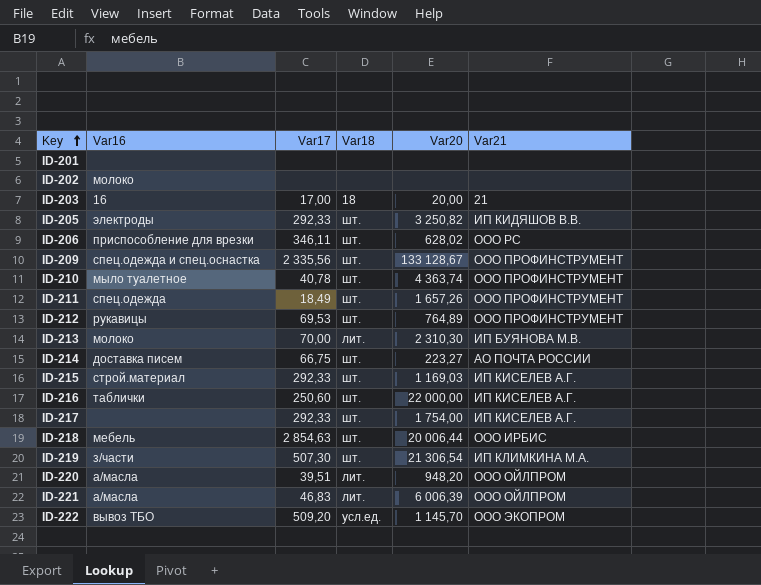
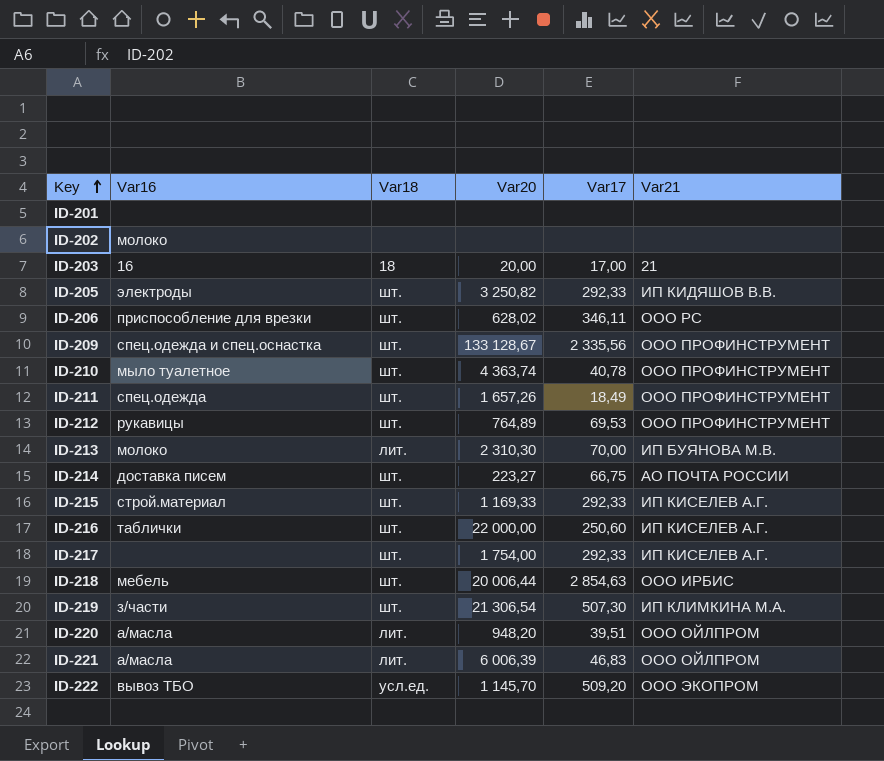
column Var17 | position: 3 -> 5
ID-215 | Var20: 1 169,03 -> 1 169,33

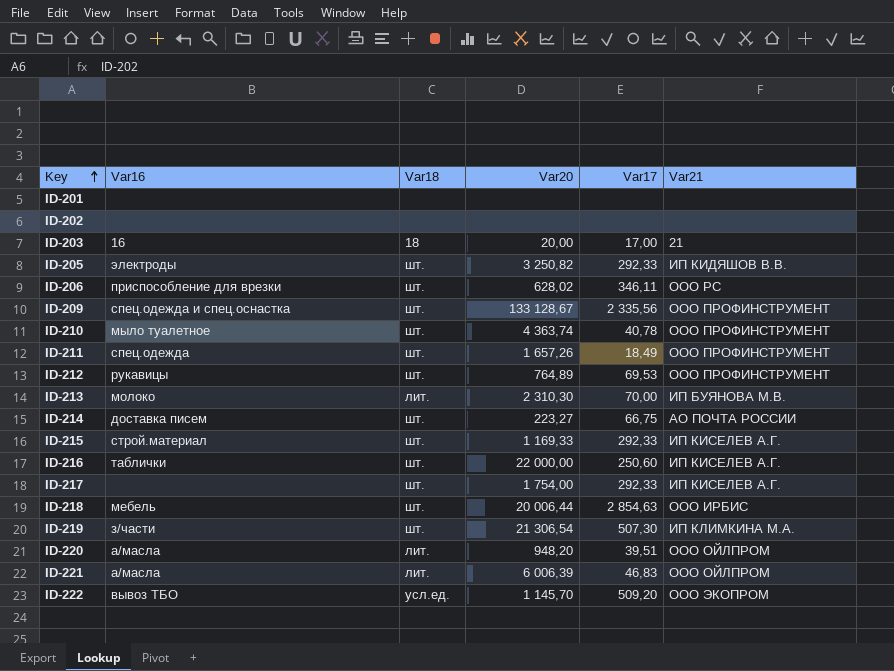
ID-202 | Var16: молоко -> none

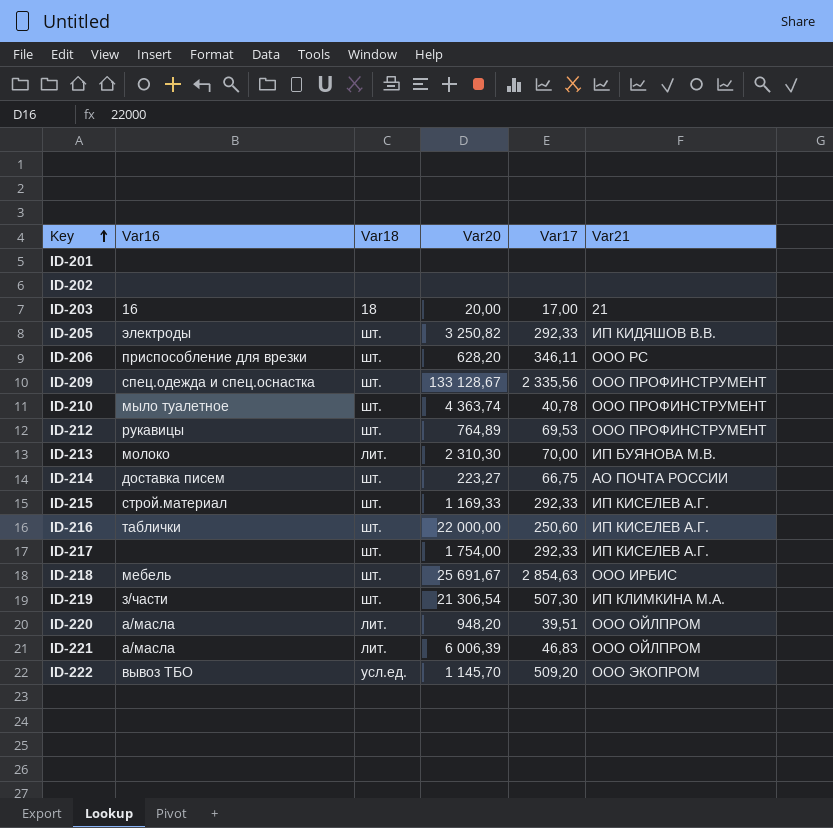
row ID-211: спец.одежда | шт. | 1 657,26 | 18,49 | ООО ПРОФИНСТРУМЕНТ -> none
ID-206 | Var20: 628,02 -> 628,20
ID-218 | Var20: 20 006,44 -> 25 691,67

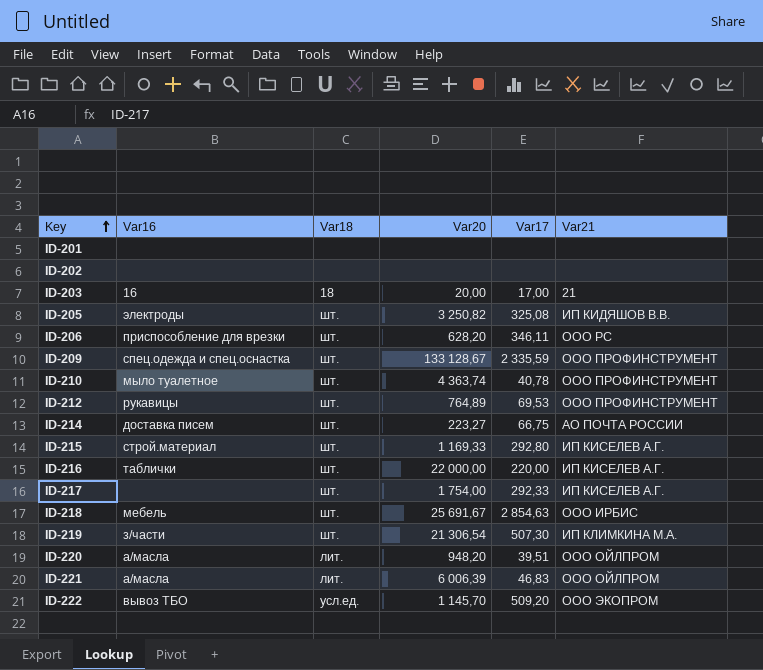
row ID-213: молоко | лит. | 2 310,30 | 70,00 | ИП БУЯНОВА М.В. -> none
ID-205 | Var17: 292,33 -> 325,08
ID-209 | Var17: 2 335,56 -> 2 335,59
ID-215 | Var17: 292,33 -> 292,80
ID-216 | Var17: 250,60 -> 220,00

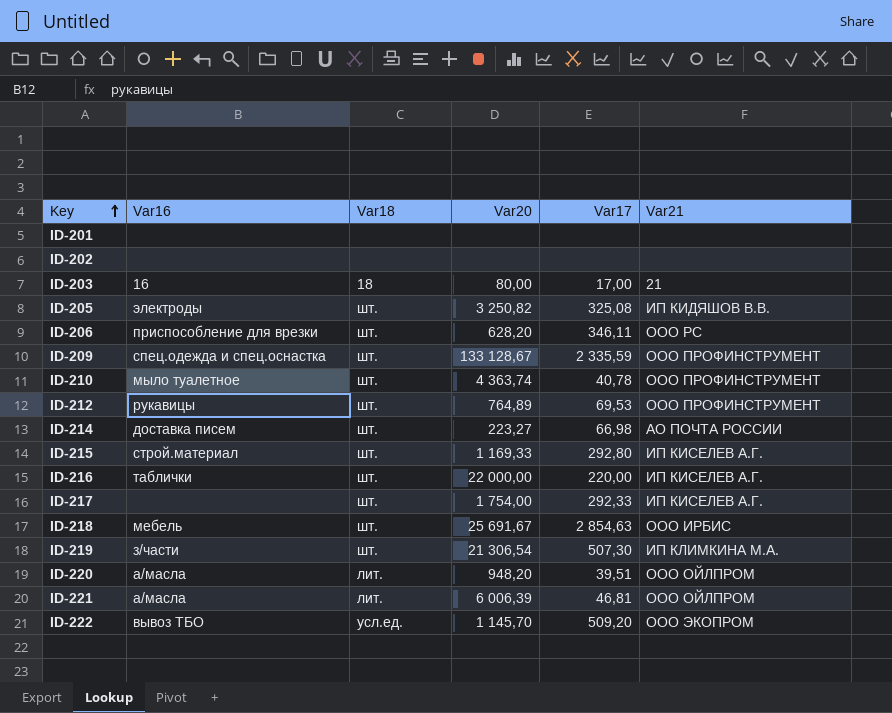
ID-203 | Var20: 20,00 -> 80,00
ID-214 | Var17: 66,75 -> 66,98
ID-221 | Var17: 46,83 -> 46,81

